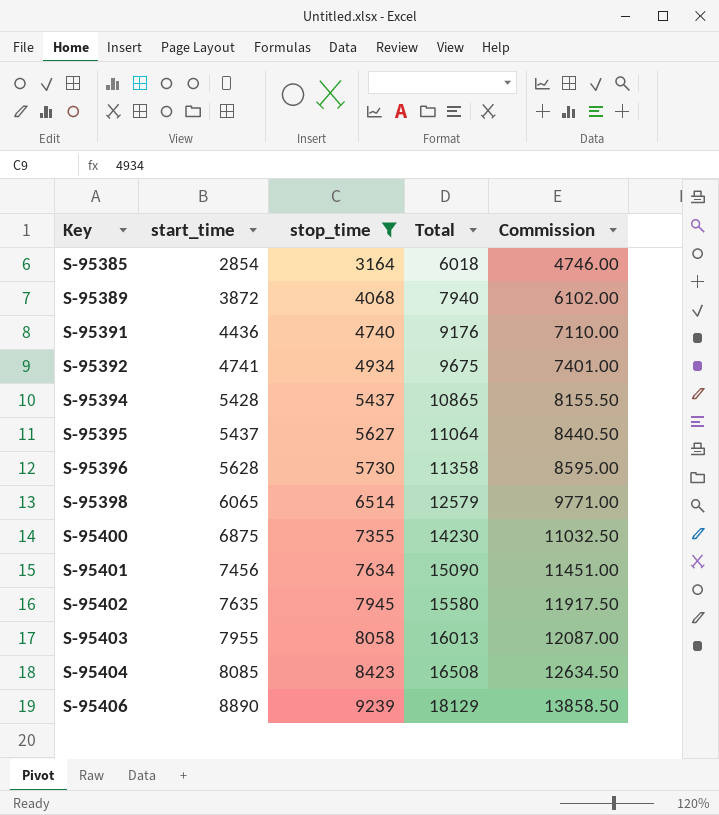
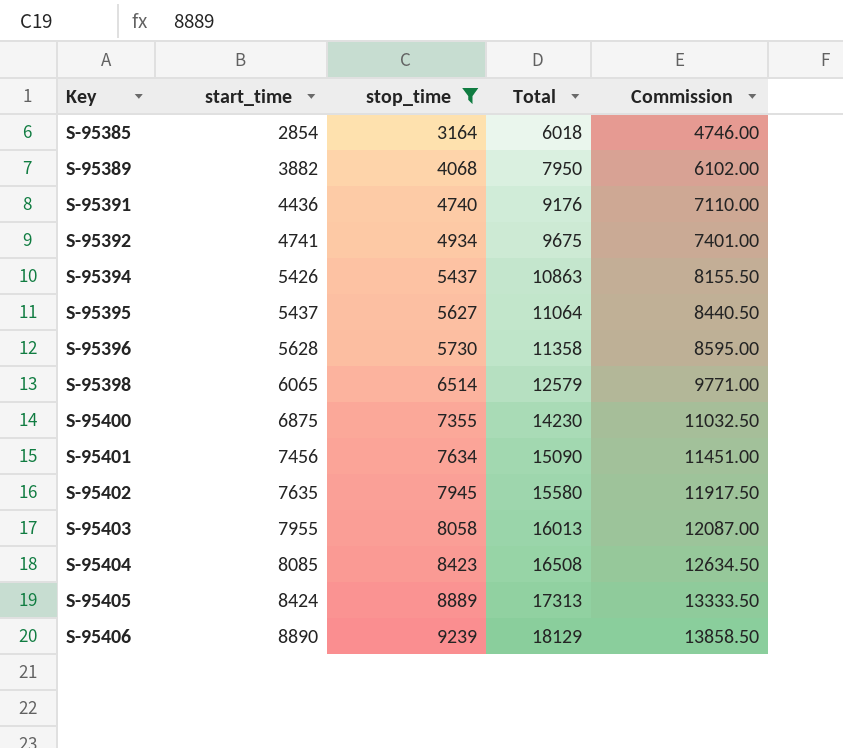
S-95389 | start_time: 3872 -> 3882
S-95389 | Total: 7940 -> 7950
S-95394 | start_time: 5428 -> 5426
S-95394 | Total: 10865 -> 10863
row S-95405: none -> 8424 | 8889 | 17313 | 13333.50

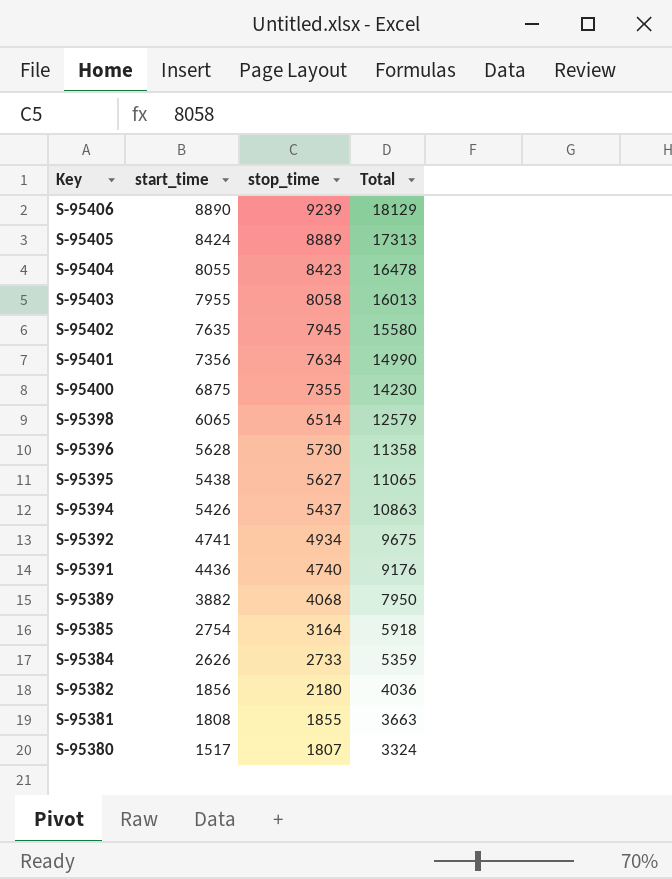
filter: stop_time >= 3164 -> none
row order: Key ascending -> Key descending
column Commission | formula: [stop_time] * 1.5 -> none
S-95404 | start_time: 8085 -> 8055
S-95404 | Total: 16508 -> 16478
S-95401 | start_time: 7456 -> 7356
S-95401 | Total: 15090 -> 14990
S-95395 | start_time: 5437 -> 5438
S-95395 | Total: 11064 -> 11065
S-95385 | start_time: 2854 -> 2754
S-95385 | Total: 6018 -> 5918

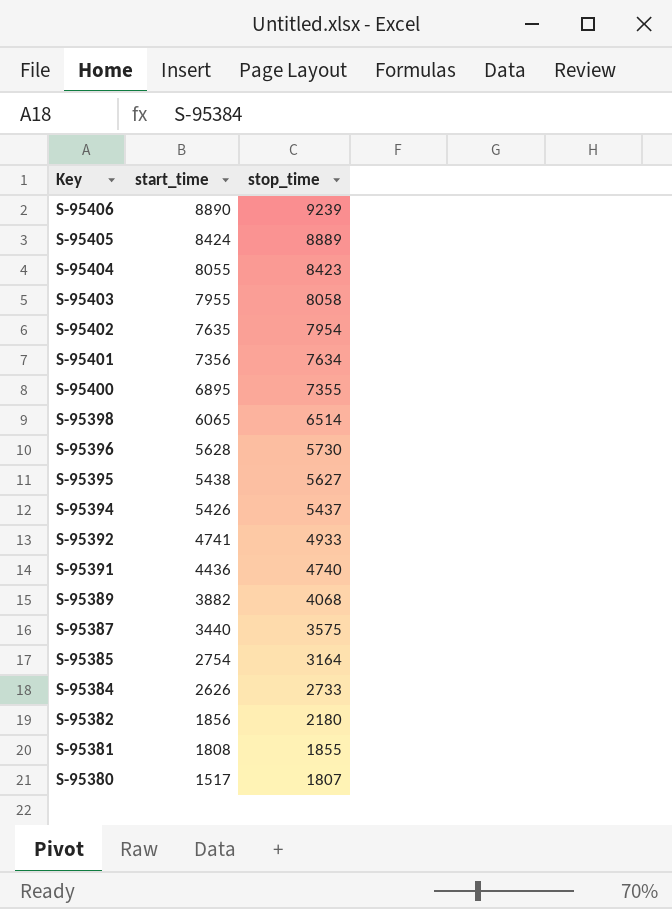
column Total | formula: [start_time] + [stop_time] -> none
S-95402 | stop_time: 7945 -> 7954
S-95400 | start_time: 6875 -> 6895
S-95392 | stop_time: 4934 -> 4933
row S-95387: none -> 3440 | 3575

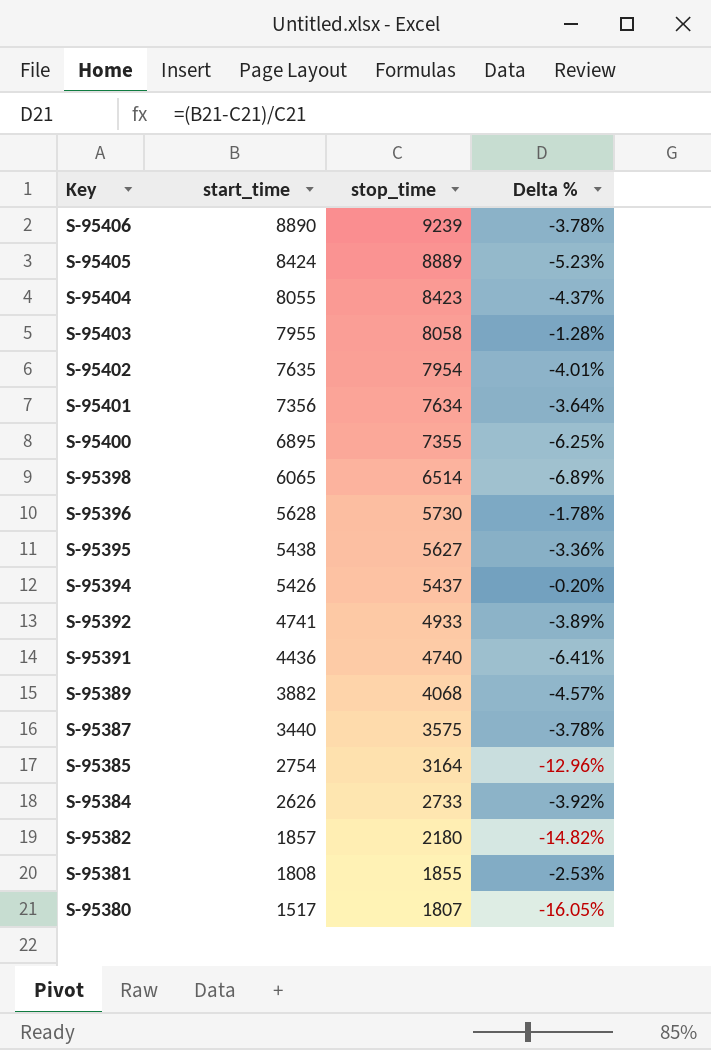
column Delta % | formula: none -> ([start_time] - [stop_time]) / [stop_time]
S-95382 | start_time: 1856 -> 1857

